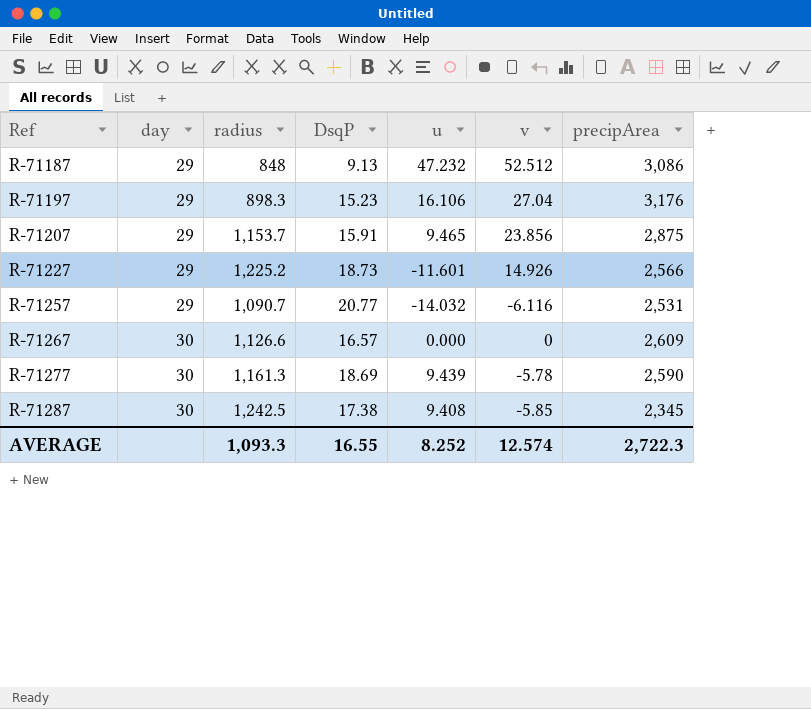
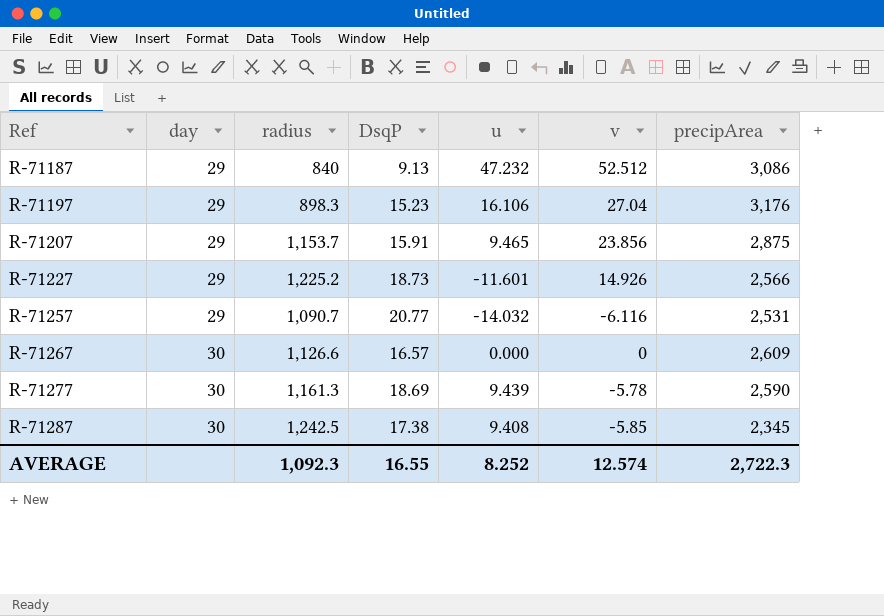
R-71187 | radius: 848 -> 840
AVERAGE | radius: 1,093.3 -> 1,092.3

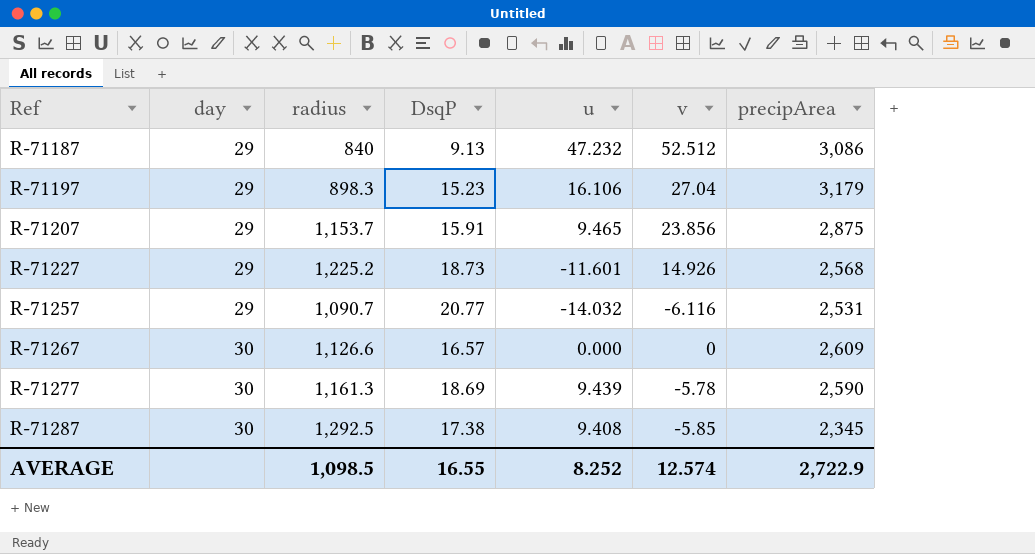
R-71197 | precipArea: 3,176 -> 3,179
R-71227 | precipArea: 2,566 -> 2,568
R-71287 | radius: 1,242.5 -> 1,292.5
AVERAGE | radius: 1,092.3 -> 1,098.5
AVERAGE | precipArea: 2,722.3 -> 2,722.9

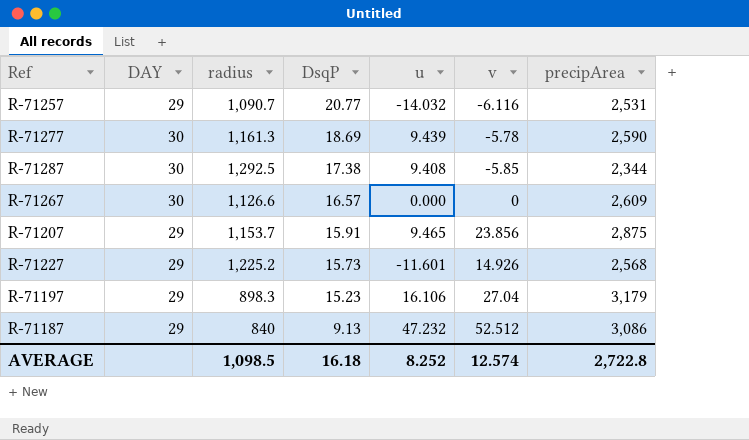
row order: Ref ascending -> DsqP descending
column name: day -> DAY
R-71287 | precipArea: 2,345 -> 2,344
R-71227 | DsqP: 18.73 -> 15.73
AVERAGE | DsqP: 16.55 -> 16.18
AVERAGE | precipArea: 2,722.9 -> 2,722.8

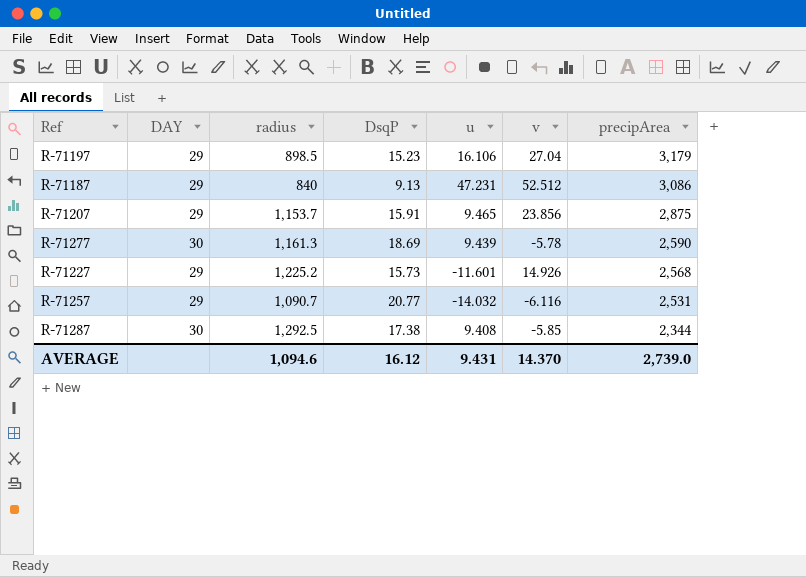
row order: DsqP descending -> precipArea descending
row R-71267: 30 | 1,126.6 | 16.57 | 0.000 | 0 | 2,609 -> none
R-71197 | radius: 898.3 -> 898.5
R-71187 | u: 47.232 -> 47.231
AVERAGE | radius: 1,098.5 -> 1,094.6
AVERAGE | DsqP: 16.18 -> 16.12
AVERAGE | u: 8.252 -> 9.431
AVERAGE | v: 12.574 -> 14.370
AVERAGE | precipArea: 2,722.8 -> 2,739.0

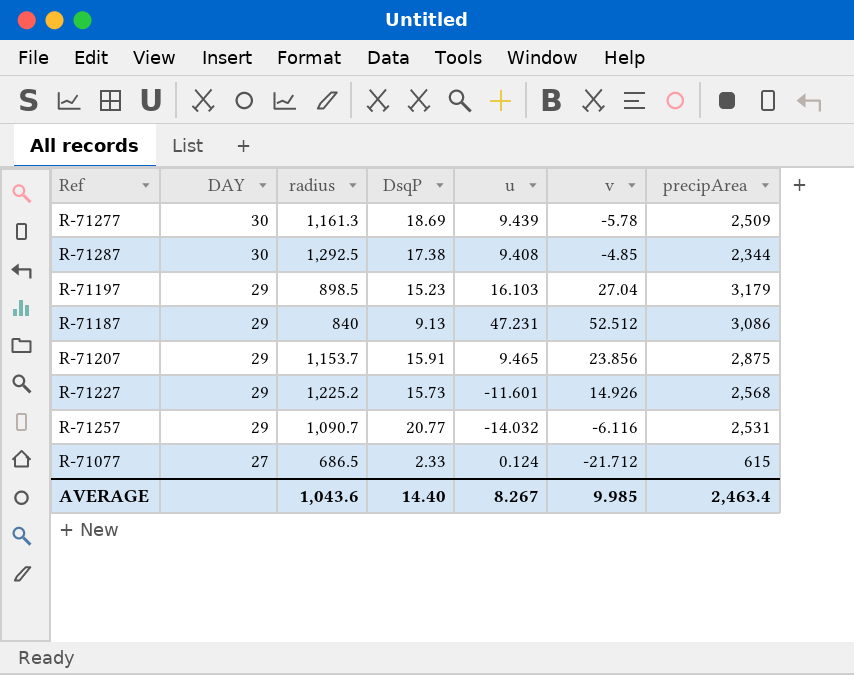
row order: precipArea descending -> DAY descending
R-71277 | precipArea: 2,590 -> 2,509
R-71287 | v: -5.85 -> -4.85
R-71197 | u: 16.106 -> 16.103
row R-71077: none -> 27 | 686.5 | 2.33 | 0.124 | -21.712 | 615
AVERAGE | radius: 1,094.6 -> 1,043.6
AVERAGE | DsqP: 16.12 -> 14.40
AVERAGE | u: 9.431 -> 8.267
AVERAGE | v: 14.370 -> 9.985
AVERAGE | precipArea: 2,739.0 -> 2,463.4

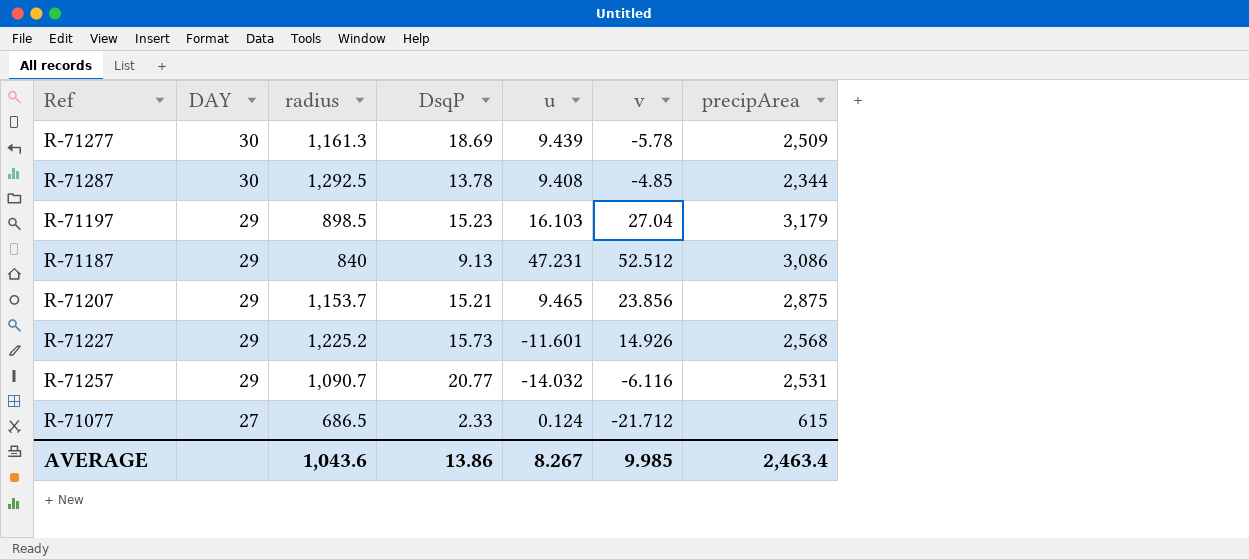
R-71287 | DsqP: 17.38 -> 13.78
R-71207 | DsqP: 15.91 -> 15.21
AVERAGE | DsqP: 14.40 -> 13.86

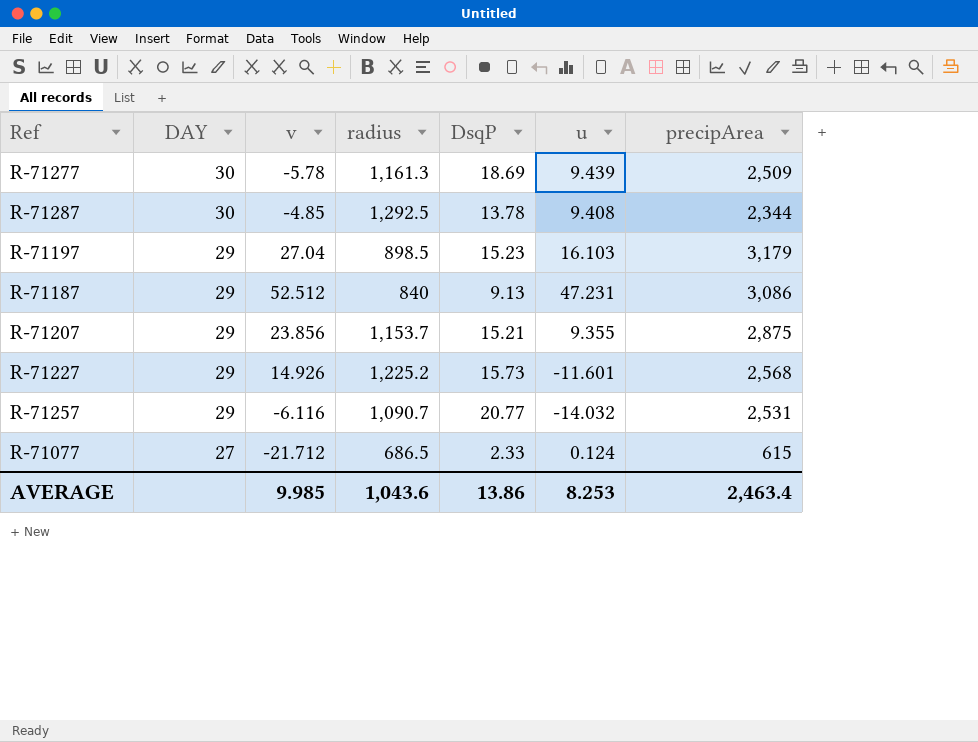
column v | position: 6 -> 3
R-71207 | u: 9.465 -> 9.355
AVERAGE | u: 8.267 -> 8.253

